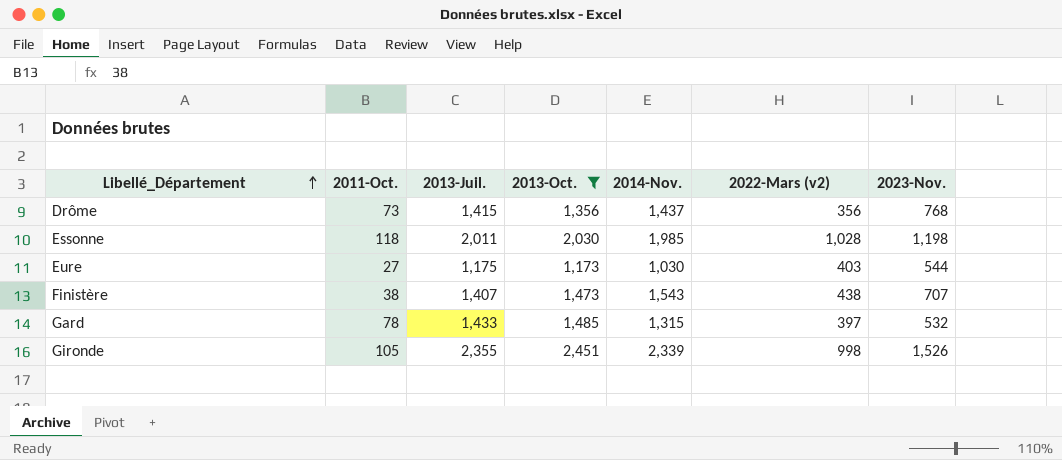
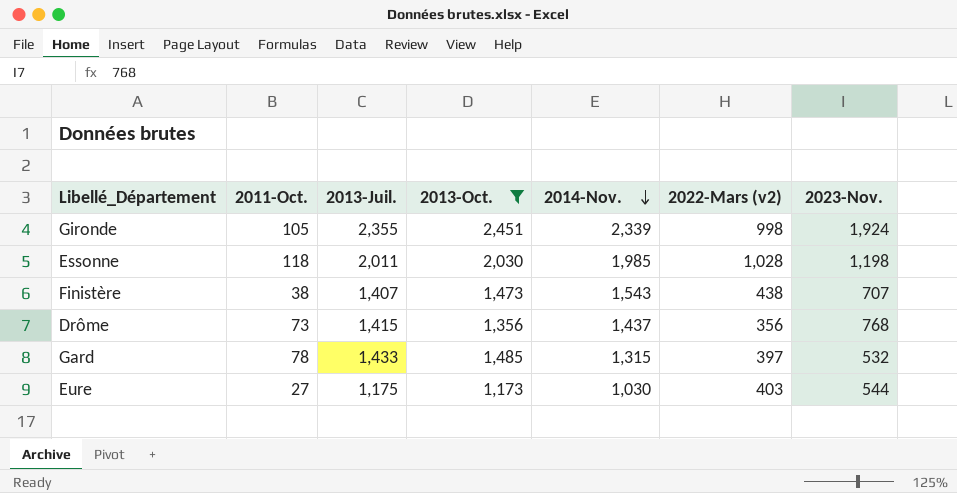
row order: Libellé_Département ascending -> 2014-Nov. descending
Gironde | 2023-Nov.: 1,526 -> 1,924

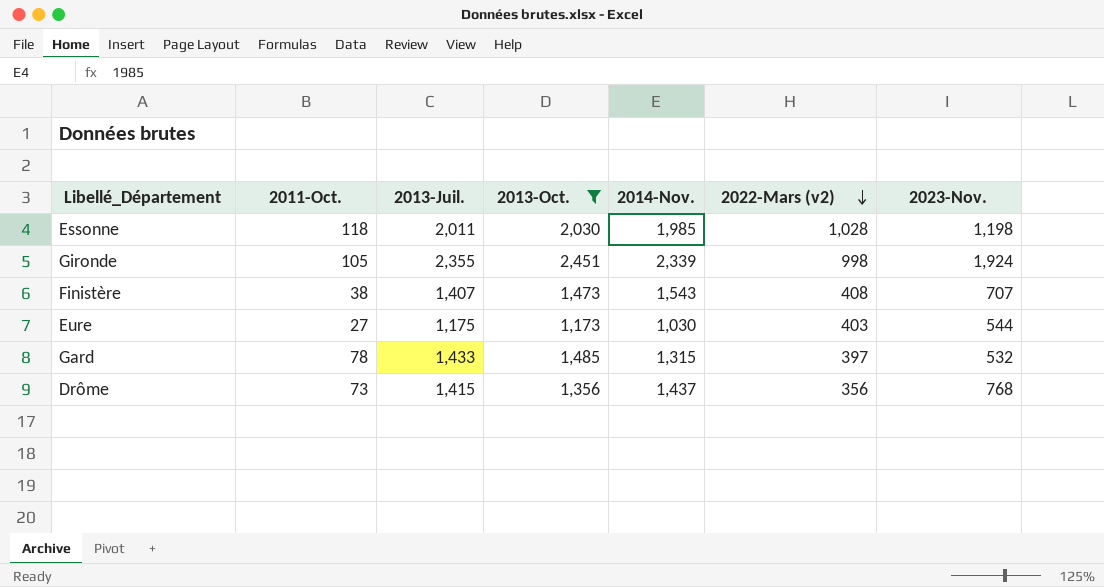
row order: 2014-Nov. descending -> 2022-Mars (v2) descending
Finistère | 2022-Mars (v2): 438 -> 408

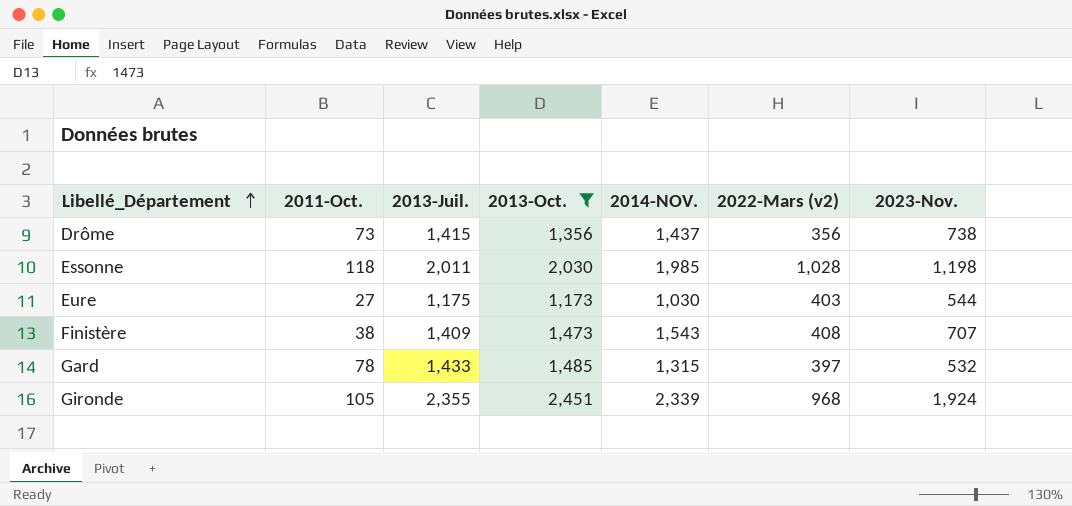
row order: 2022-Mars (v2) descending -> Libellé_Département ascending
column name: 2014-Nov. -> 2014-NOV.
Drôme | 2023-Nov.: 768 -> 738
Finistère | 2013-Juil.: 1,407 -> 1,409
Gironde | 2022-Mars (v2): 998 -> 968

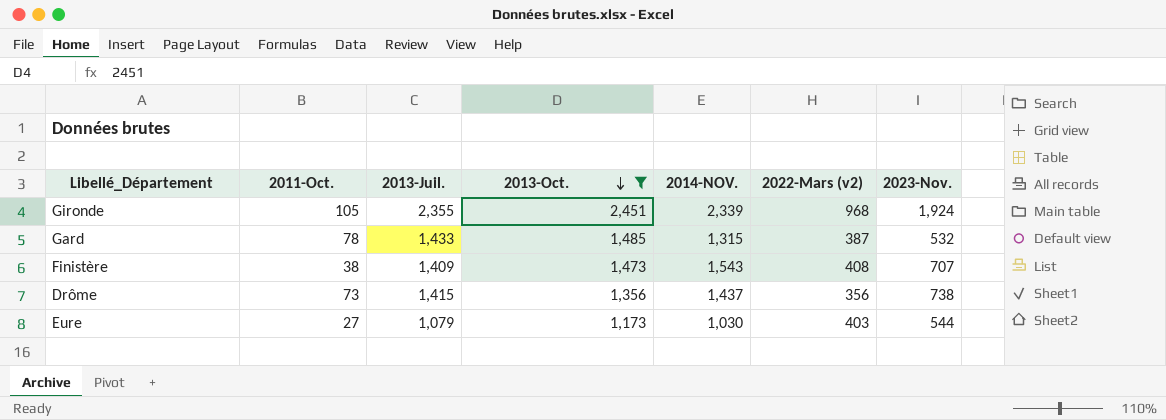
row order: Libellé_Département ascending -> 2013-Oct. descending
row Essonne: 118 | 2,011 | 2,030 | 1,985 | 1,028 | 1,198 -> none
Gard | 2022-Mars (v2): 397 -> 387
Eure | 2013-Juil.: 1,175 -> 1,079

